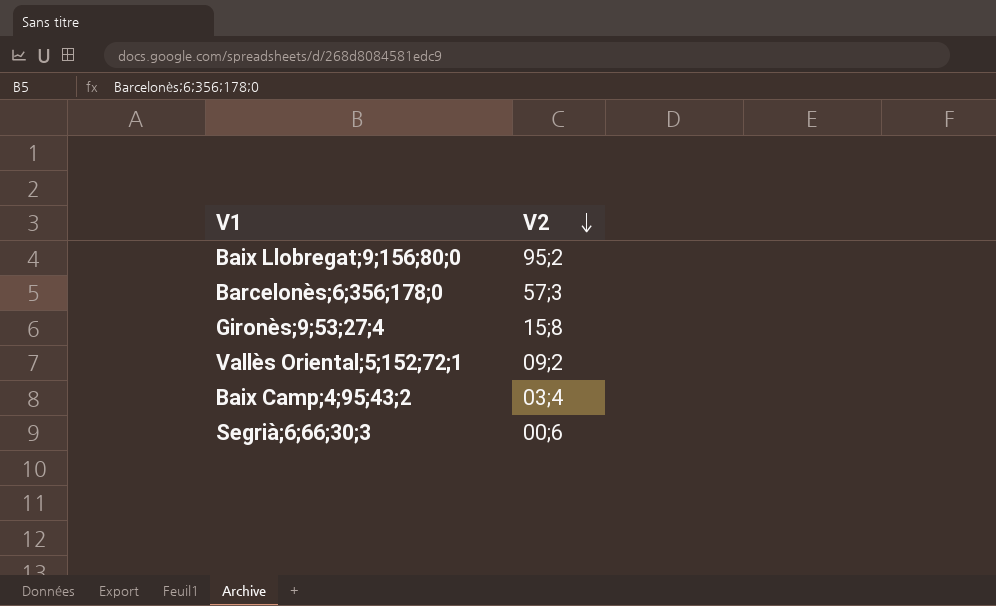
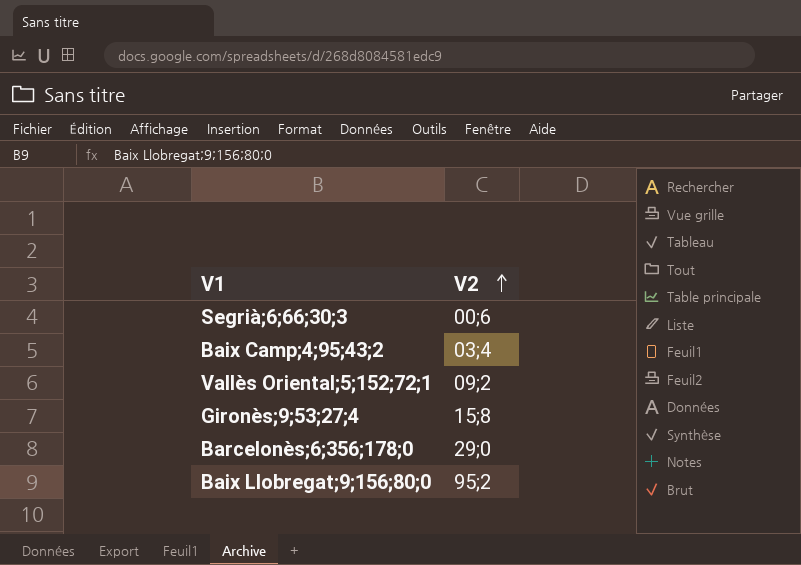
row order: V2 descending -> V2 ascending
Barcelonès;6;356;178;0 | V2: 57;3 -> 29;0

